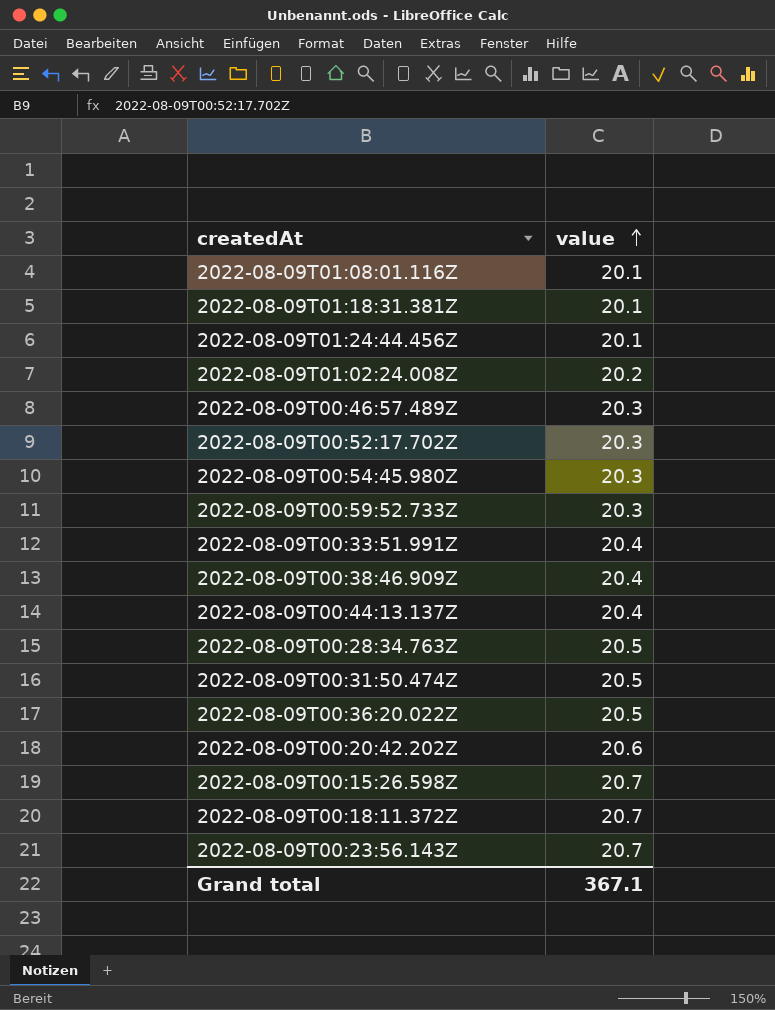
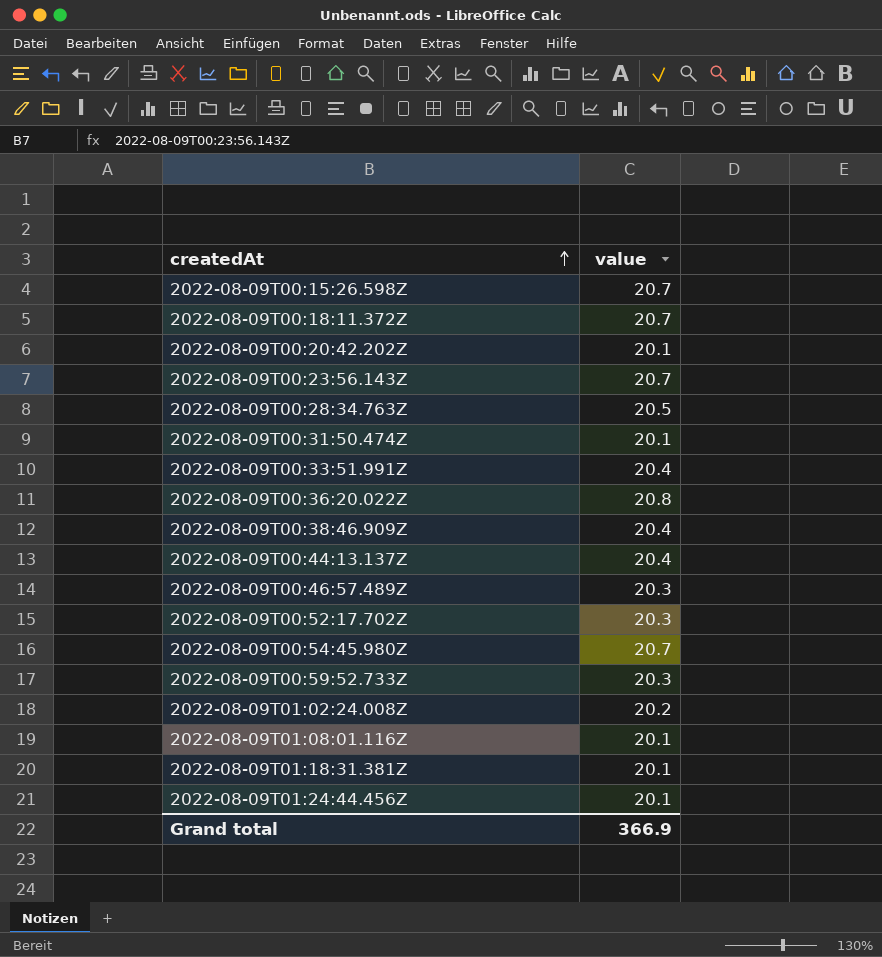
row order: value ascending -> createdAt ascending
2022-08-09T00:20:42.202Z | value: 20.6 -> 20.1
2022-08-09T00:31:50.474Z | value: 20.5 -> 20.1
2022-08-09T00:36:20.022Z | value: 20.5 -> 20.8
2022-08-09T00:54:45.980Z | value: 20.3 -> 20.7
Grand total | value: 367.1 -> 366.9

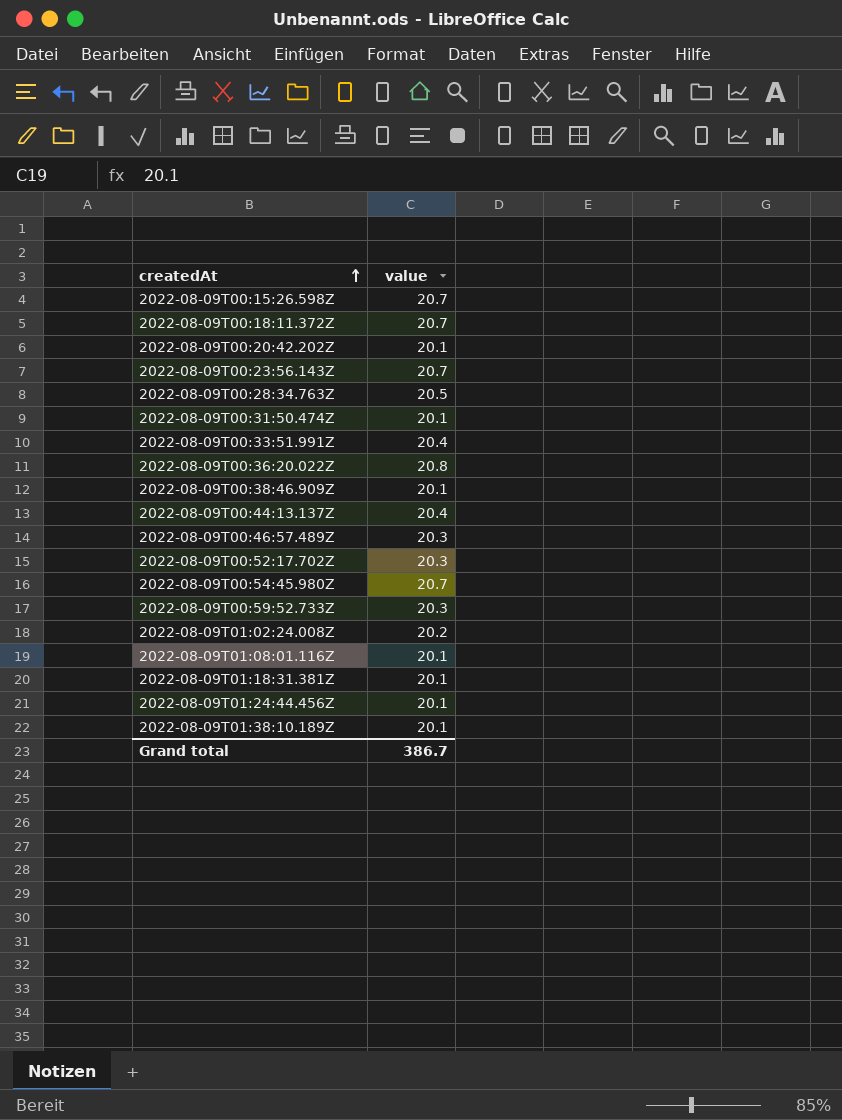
2022-08-09T00:38:46.909Z | value: 20.4 -> 20.1
row 2022-08-09T01:38:10.189Z: none -> 20.1
Grand total | value: 366.9 -> 386.7

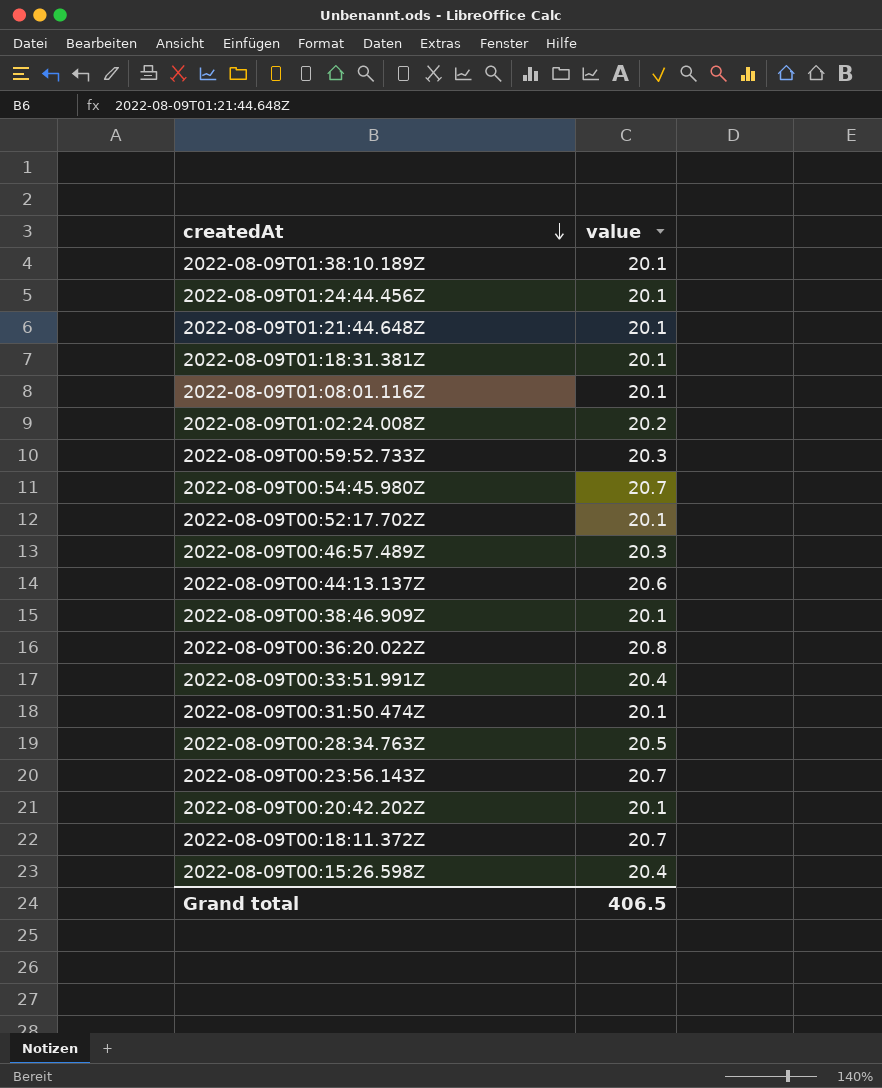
row order: createdAt ascending -> createdAt descending
row 2022-08-09T01:21:44.648Z: none -> 20.1
2022-08-09T00:52:17.702Z | value: 20.3 -> 20.1
2022-08-09T00:44:13.137Z | value: 20.4 -> 20.6
2022-08-09T00:15:26.598Z | value: 20.7 -> 20.4
Grand total | value: 386.7 -> 406.5

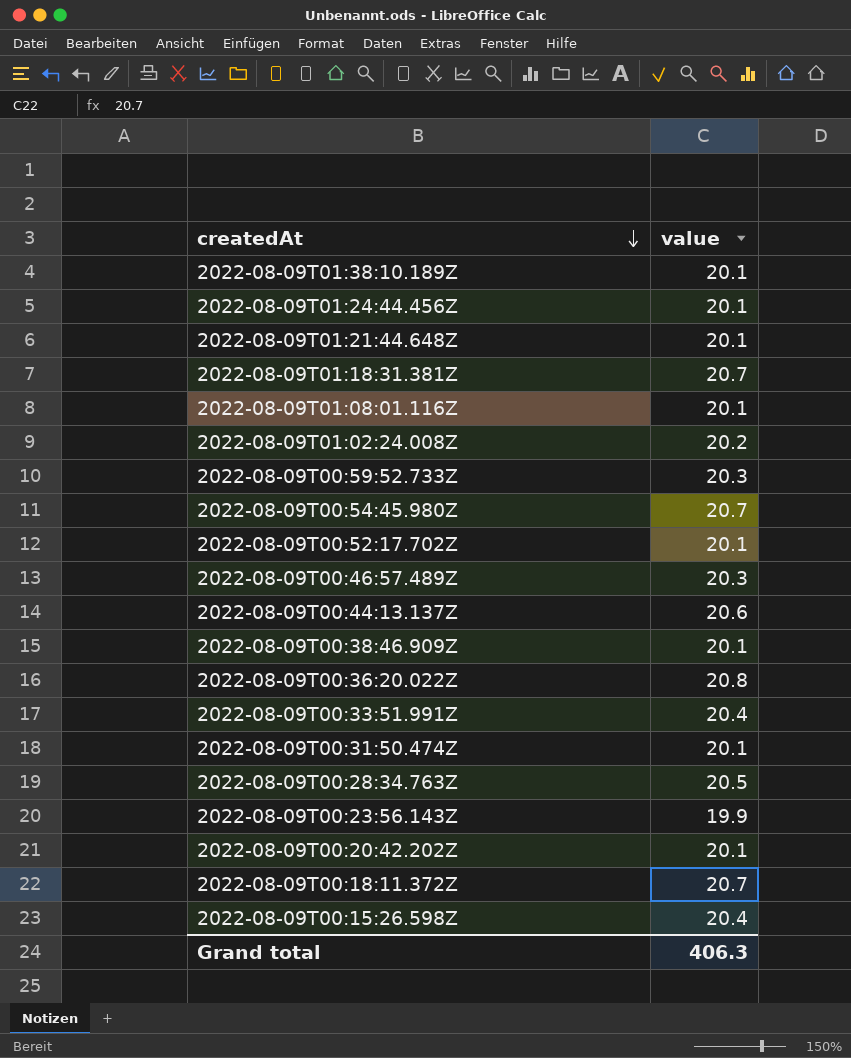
2022-08-09T01:18:31.381Z | value: 20.1 -> 20.7
2022-08-09T00:23:56.143Z | value: 20.7 -> 19.9
Grand total | value: 406.5 -> 406.3

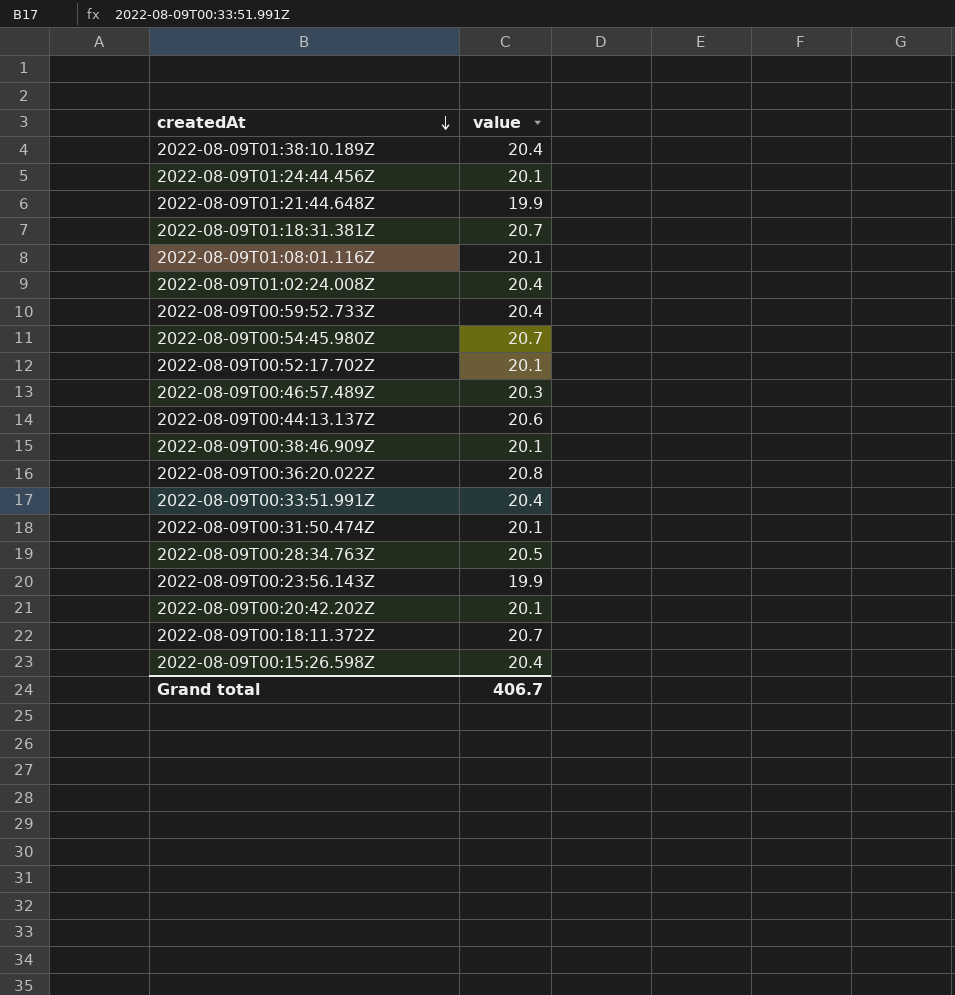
2022-08-09T01:38:10.189Z | value: 20.1 -> 20.4
2022-08-09T01:21:44.648Z | value: 20.1 -> 19.9
2022-08-09T01:02:24.008Z | value: 20.2 -> 20.4
2022-08-09T00:59:52.733Z | value: 20.3 -> 20.4
Grand total | value: 406.3 -> 406.7

